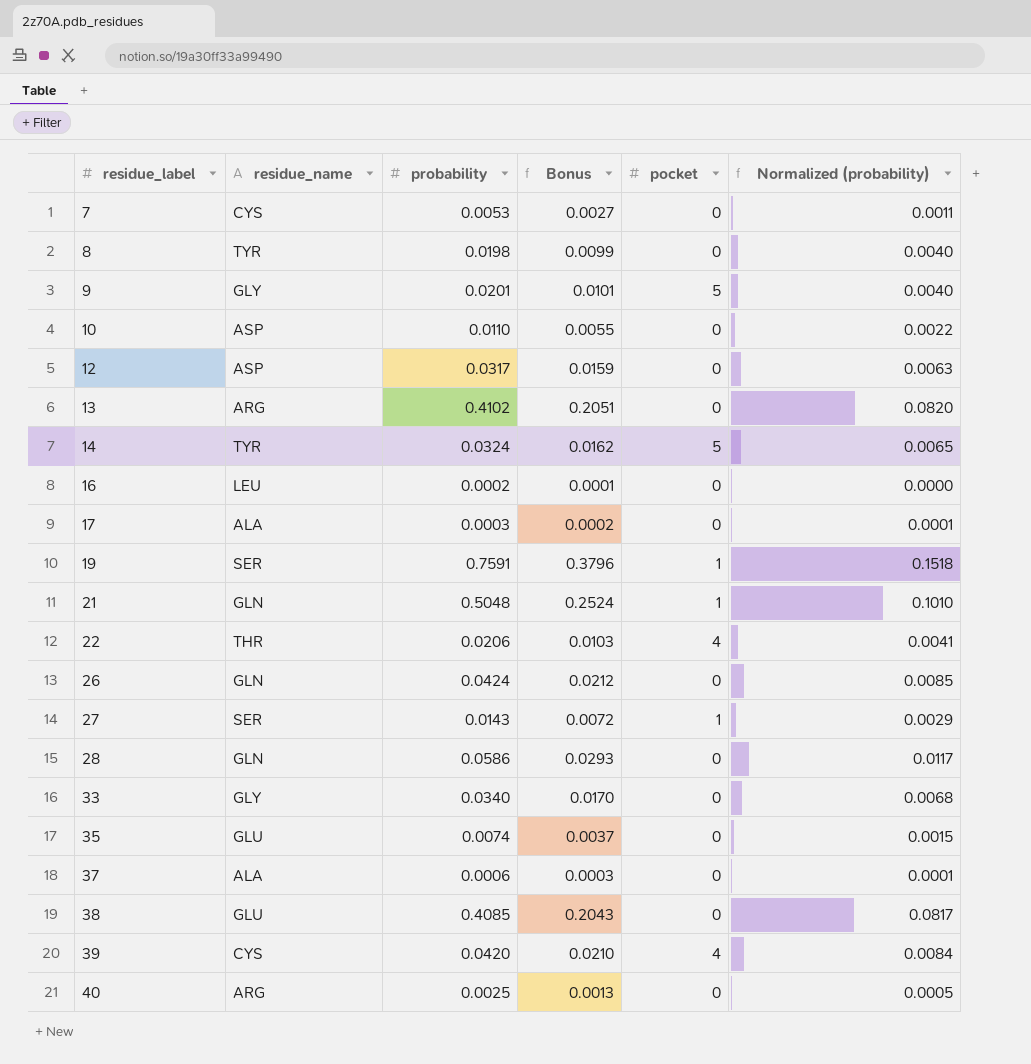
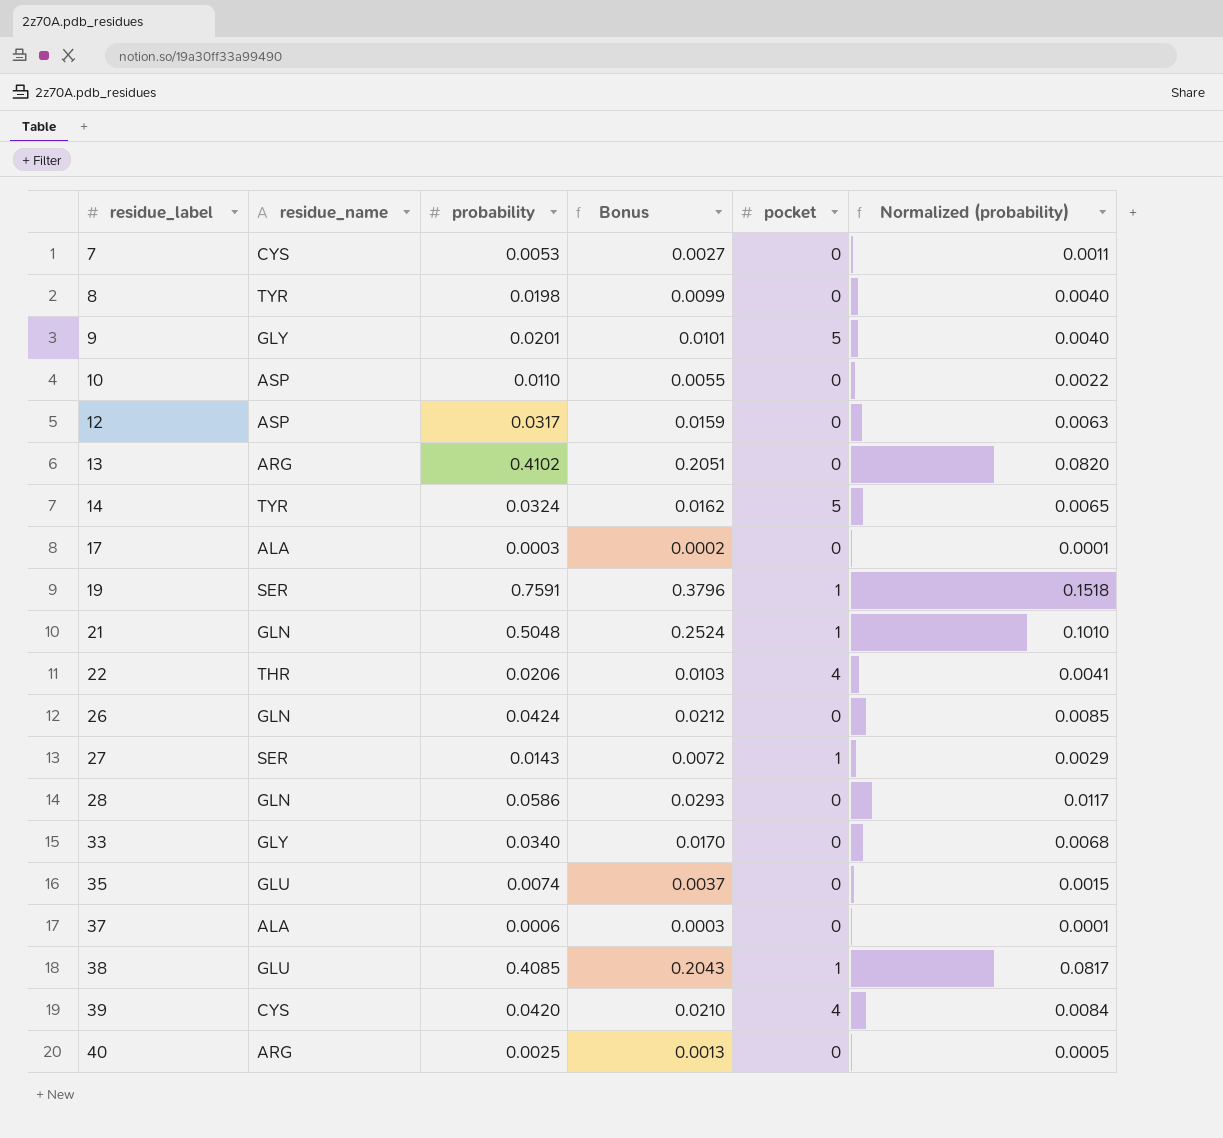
row 16: LEU | 0.0002 | 0.0001 | 0 | 0.0000 -> none
38 | pocket: 0 -> 1

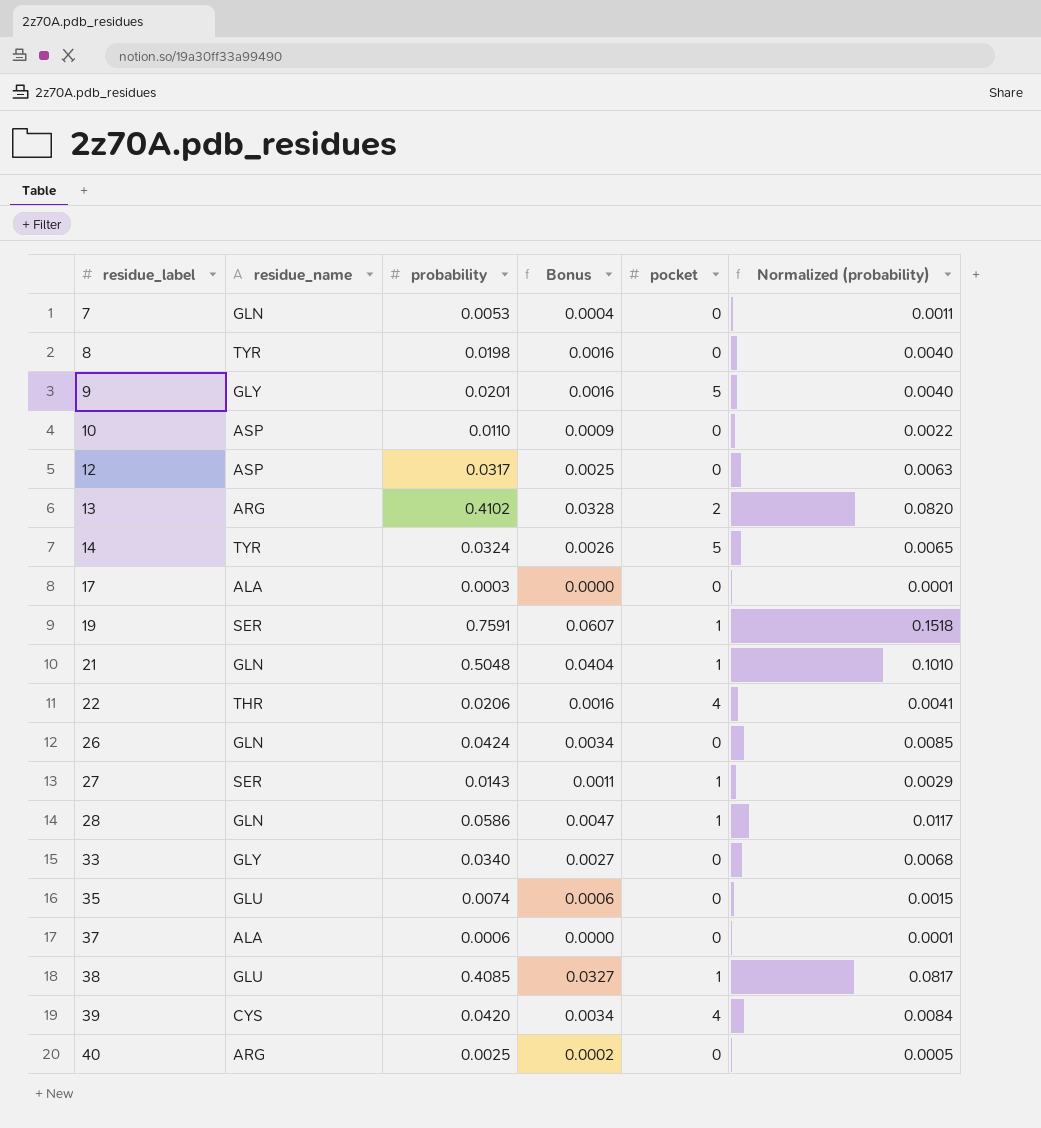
column Bonus | formula: [probability] * 0.5 -> [probability] * 0.08
7 | residue_name: CYS -> GLN
13 | pocket: 0 -> 2
28 | pocket: 0 -> 1

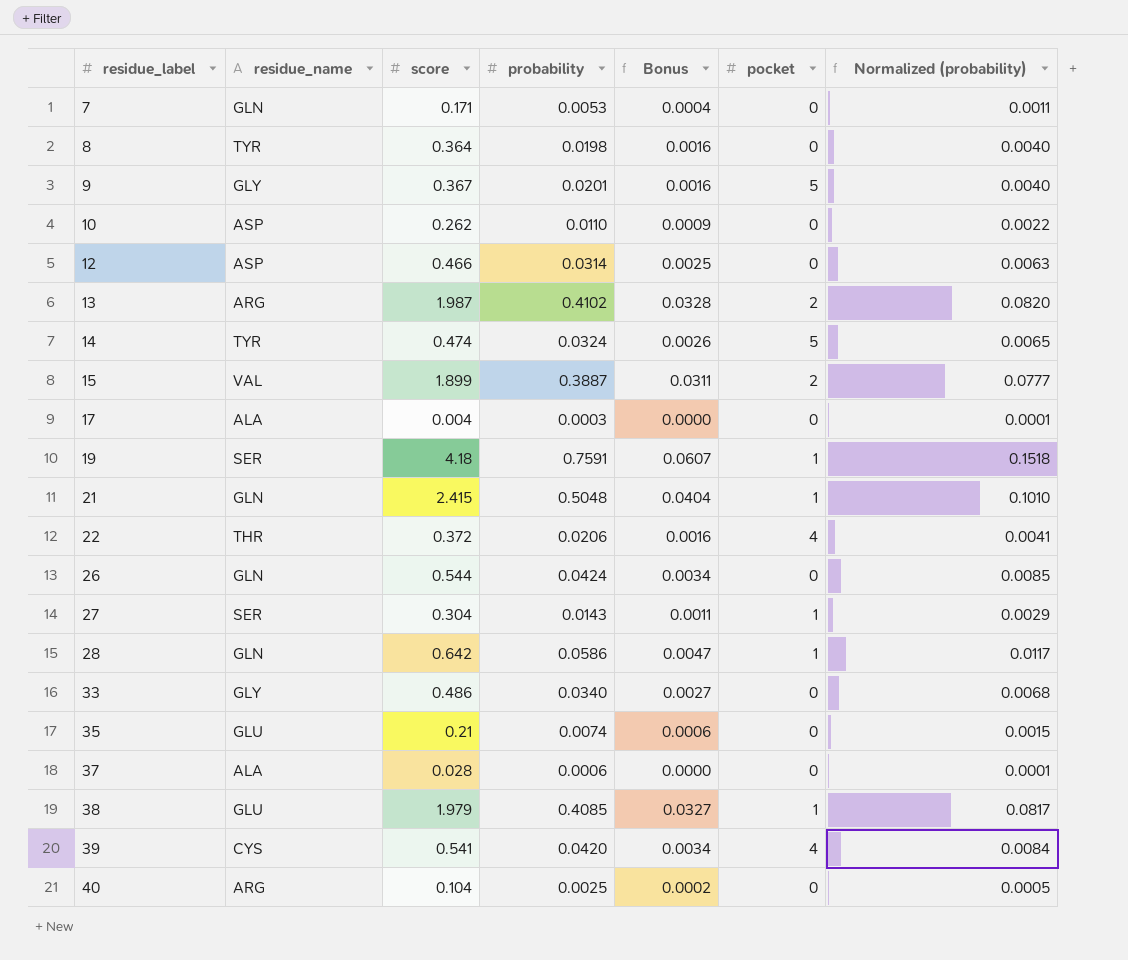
column score | position: none -> 3
12 | probability: 0.0317 -> 0.0314
row 15: none -> VAL | 1.899 | 0.3887 | 0.0311 | 2 | 0.0777

